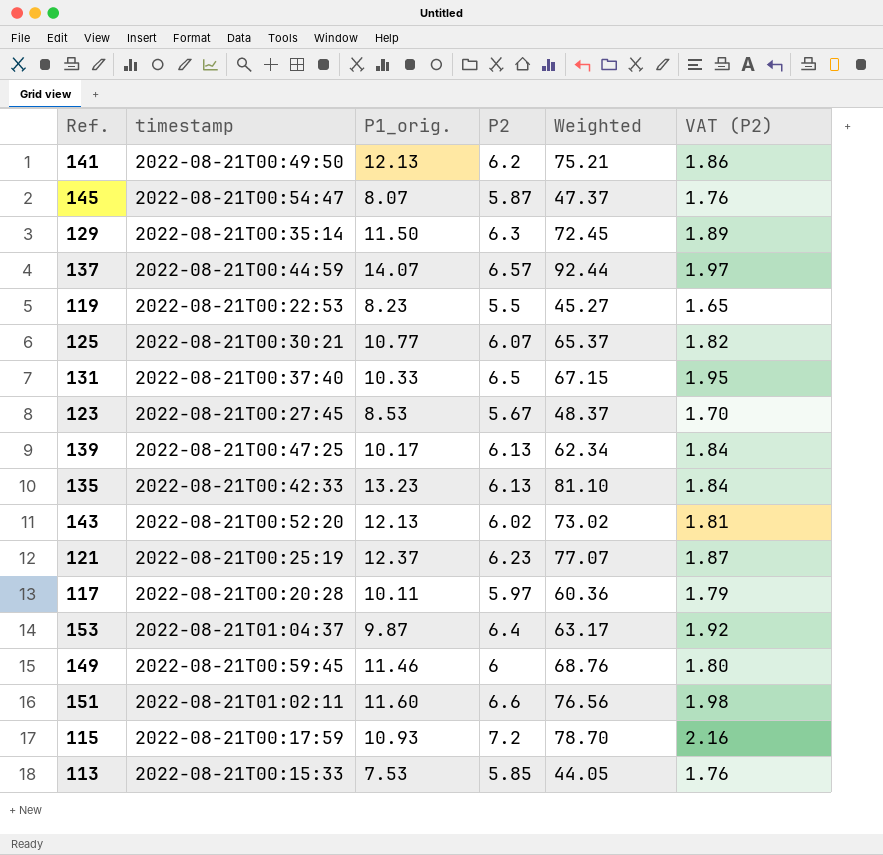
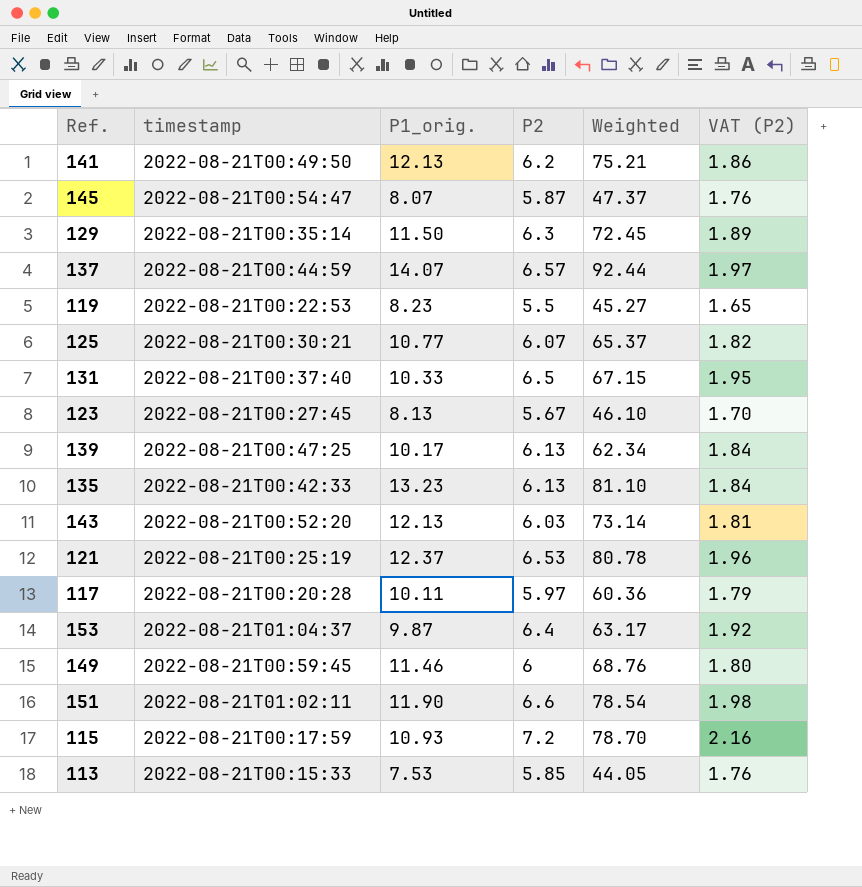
123 | P1_orig.: 8.53 -> 8.13
123 | Weighted: 48.37 -> 46.10
143 | P2: 6.02 -> 6.03
143 | Weighted: 73.02 -> 73.14
121 | P2: 6.23 -> 6.53
121 | Weighted: 77.07 -> 80.78
121 | VAT (P2): 1.87 -> 1.96
151 | P1_orig.: 11.60 -> 11.90
151 | Weighted: 76.56 -> 78.54

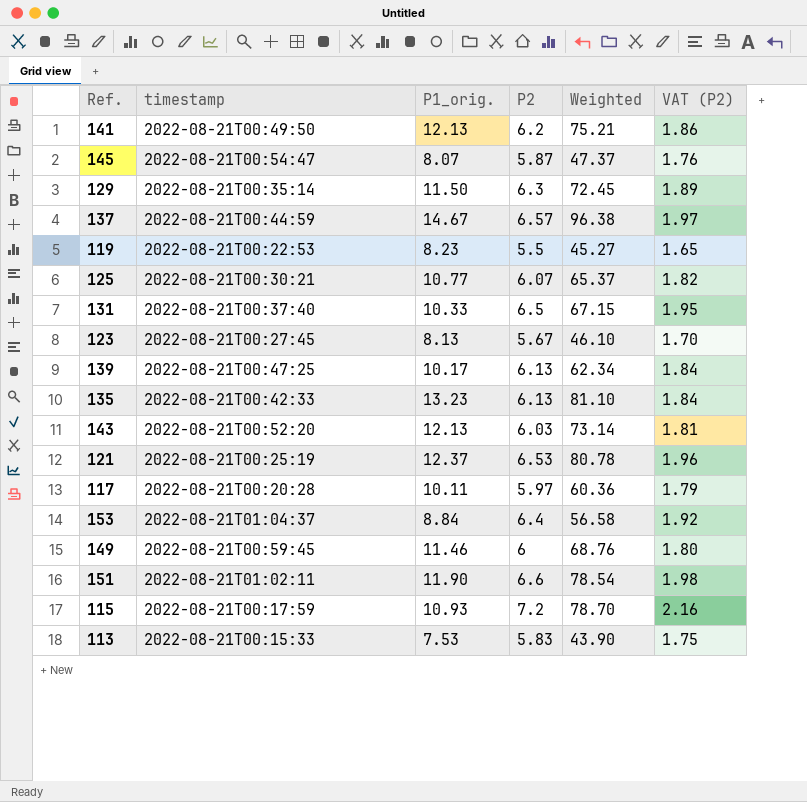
137 | P1_orig.: 14.07 -> 14.67
137 | Weighted: 92.44 -> 96.38
153 | P1_orig.: 9.87 -> 8.84
153 | Weighted: 63.17 -> 56.58
113 | P2: 5.85 -> 5.83
113 | Weighted: 44.05 -> 43.90
113 | VAT (P2): 1.76 -> 1.75

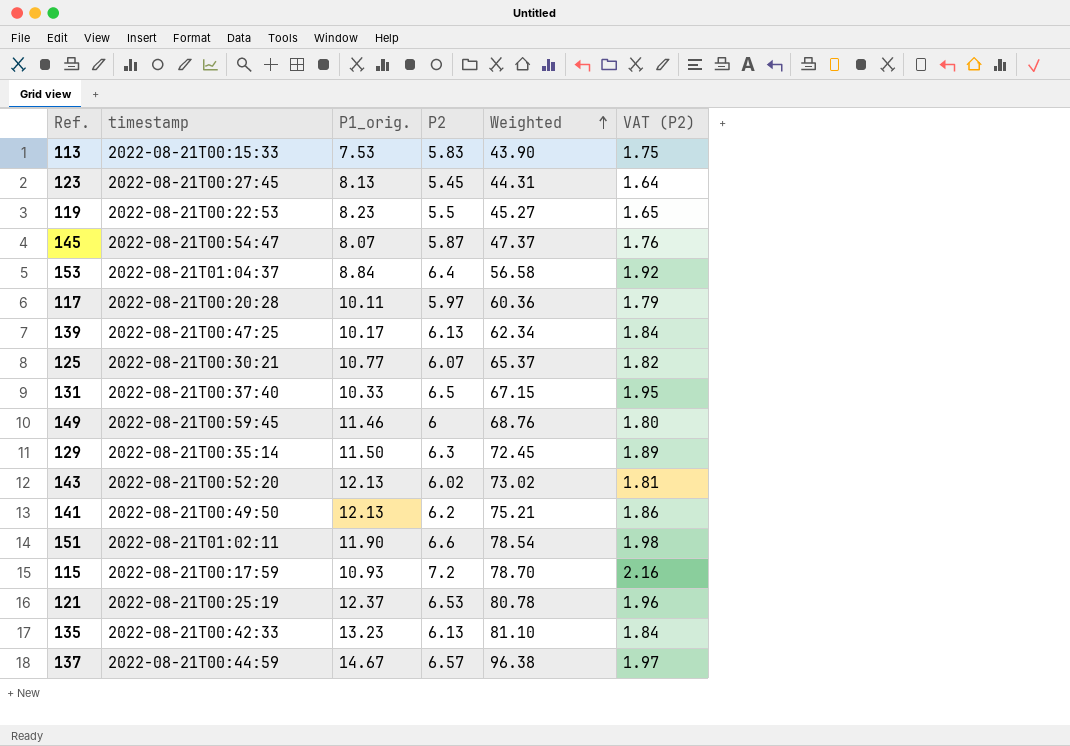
row order: none -> Weighted ascending
123 | P2: 5.67 -> 5.45
123 | Weighted: 46.10 -> 44.31
123 | VAT (P2): 1.70 -> 1.64
143 | P2: 6.03 -> 6.02
143 | Weighted: 73.14 -> 73.02

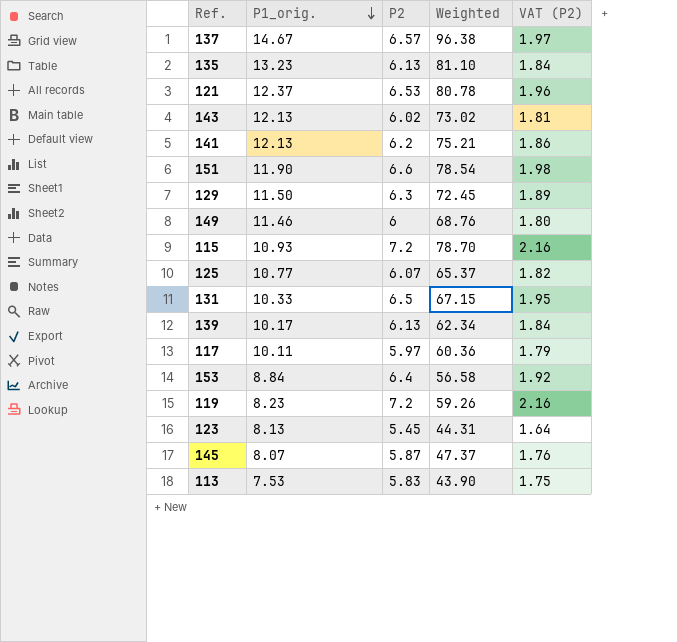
row order: Weighted ascending -> P1_orig. descending
column timestamp | position: 2 -> none
119 | P2: 5.5 -> 7.2
119 | Weighted: 45.27 -> 59.26
119 | VAT (P2): 1.65 -> 2.16

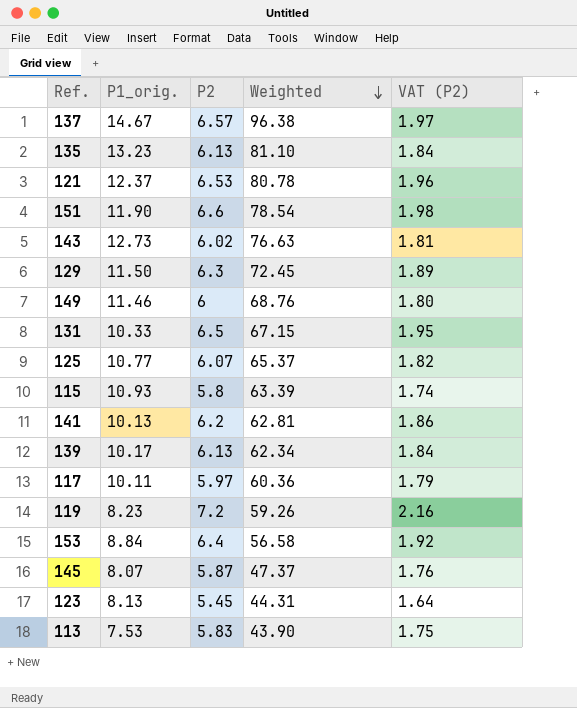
row order: P1_orig. descending -> Weighted descending
143 | P1_orig.: 12.13 -> 12.73
143 | Weighted: 73.02 -> 76.63
115 | P2: 7.2 -> 5.8
115 | Weighted: 78.70 -> 63.39
115 | VAT (P2): 2.16 -> 1.74
141 | P1_orig.: 12.13 -> 10.13
141 | Weighted: 75.21 -> 62.81

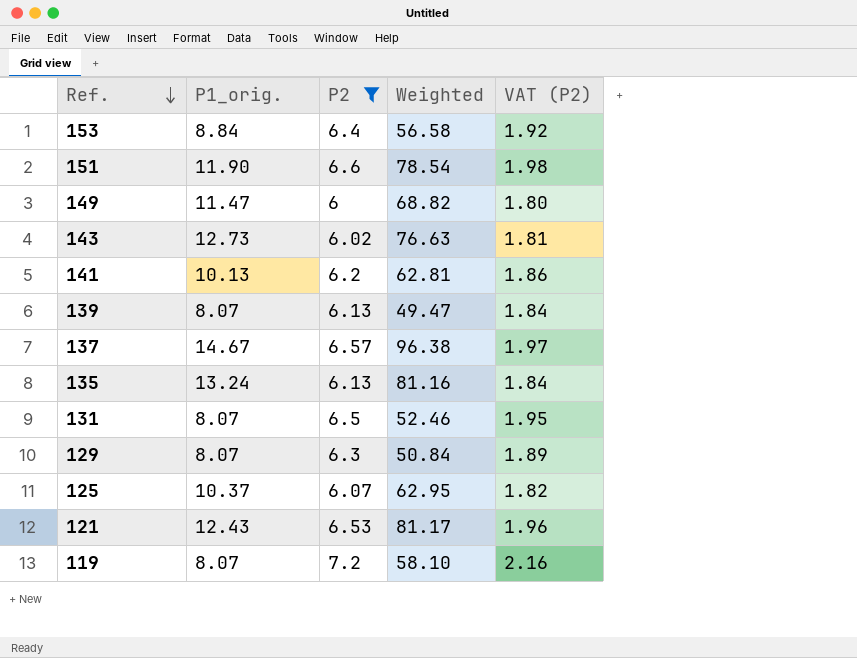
filter: none -> P2 >= 6
row order: Weighted descending -> Ref. descending
149 | P1_orig.: 11.46 -> 11.47
149 | Weighted: 68.76 -> 68.82
139 | P1_orig.: 10.17 -> 8.07
139 | Weighted: 62.34 -> 49.47
135 | P1_orig.: 13.23 -> 13.24
135 | Weighted: 81.10 -> 81.16
131 | P1_orig.: 10.33 -> 8.07
131 | Weighted: 67.15 -> 52.46
129 | P1_orig.: 11.50 -> 8.07
129 | Weighted: 72.45 -> 50.84
125 | P1_orig.: 10.77 -> 10.37
125 | Weighted: 65.37 -> 62.95
121 | P1_orig.: 12.37 -> 12.43
121 | Weighted: 80.78 -> 81.17
119 | P1_orig.: 8.23 -> 8.07
119 | Weighted: 59.26 -> 58.10

